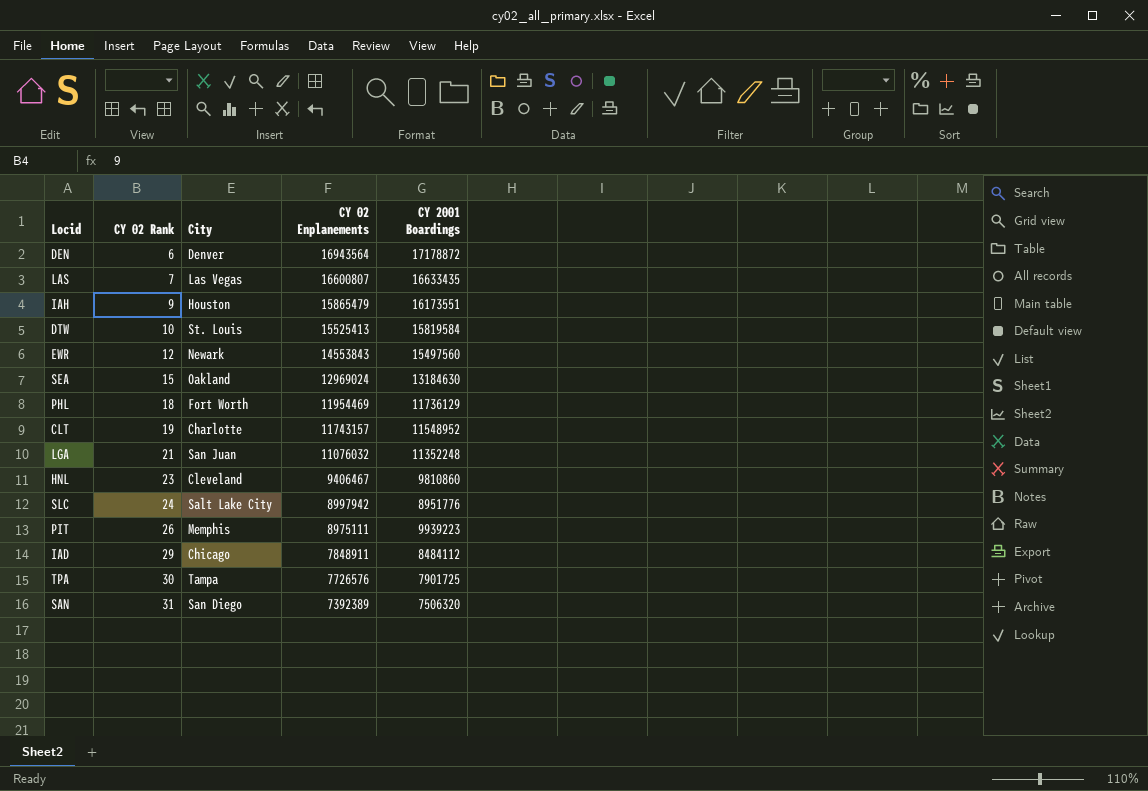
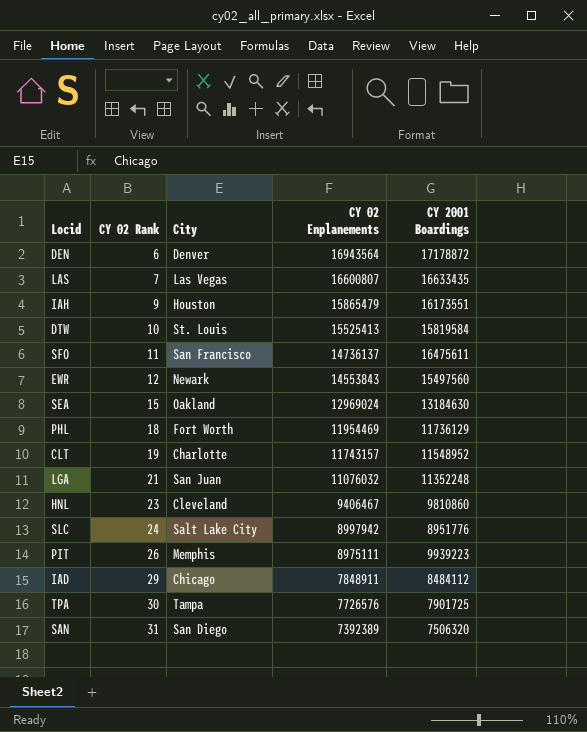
row SFO: none -> 11 | San Francisco | 14736137 | 16475611

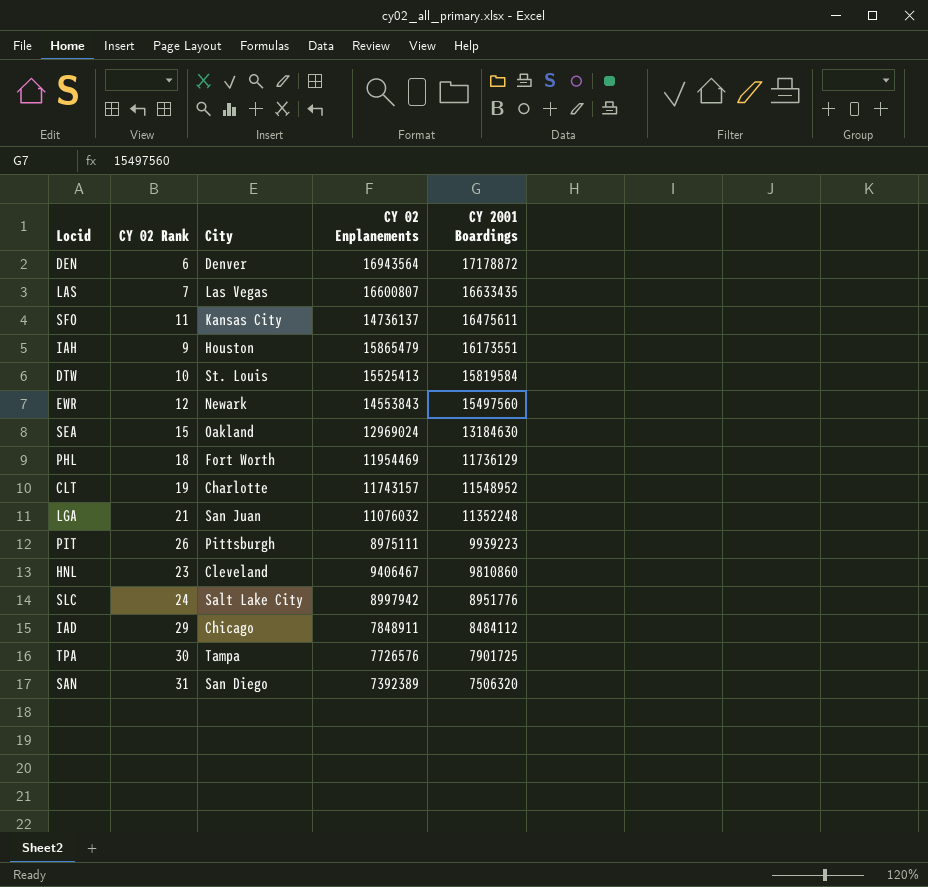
row order: CY 02 Rank ascending -> CY 2001 Boardings descending
SFO | City: San Francisco -> Kansas City
PIT | City: Memphis -> Pittsburgh

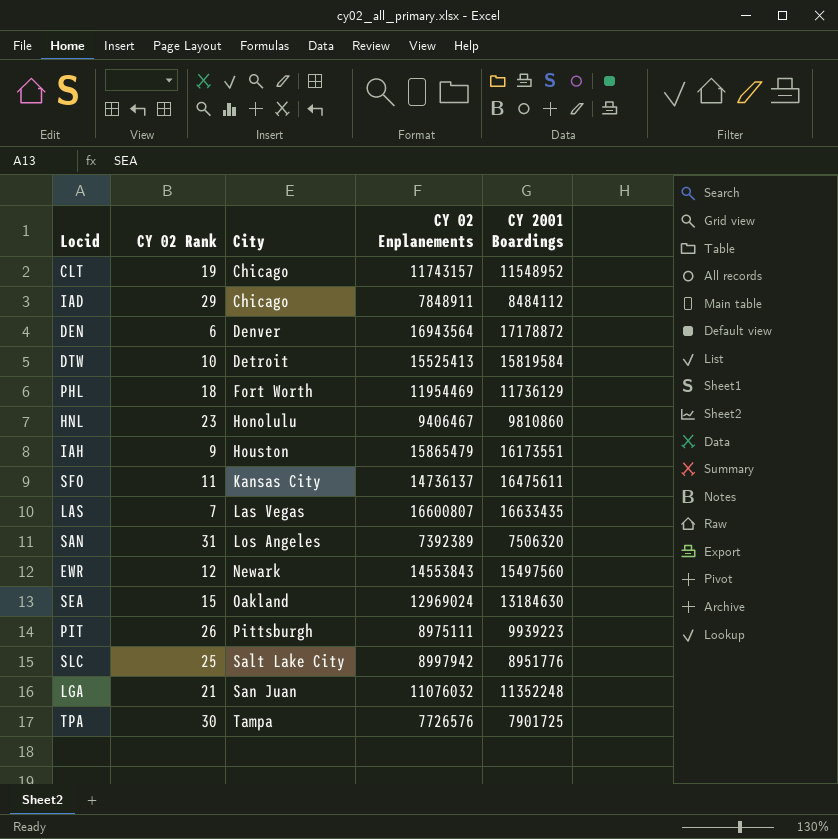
row order: CY 2001 Boardings descending -> City ascending
CLT | City: Charlotte -> Chicago
DTW | City: St. Louis -> Detroit
HNL | City: Cleveland -> Honolulu
SAN | City: San Diego -> Los Angeles
SLC | CY 02 Rank: 24 -> 25

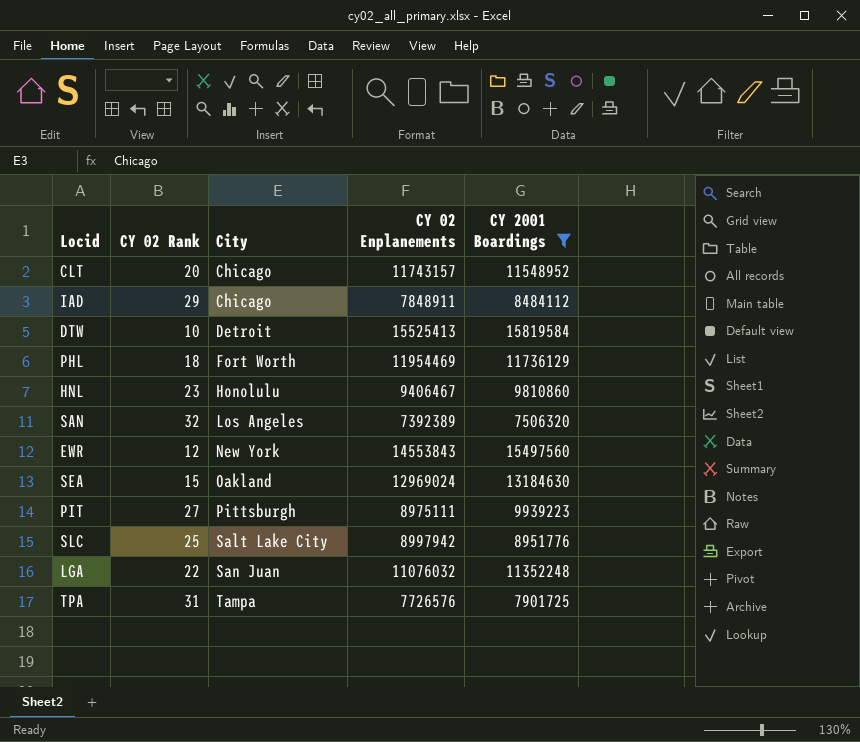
filter: none -> CY 2001 Boardings <= 15819584
CLT | CY 02 Rank: 19 -> 20
SAN | CY 02 Rank: 31 -> 32
EWR | City: Newark -> New York
PIT | CY 02 Rank: 26 -> 27
LGA | CY 02 Rank: 21 -> 22
TPA | CY 02 Rank: 30 -> 31

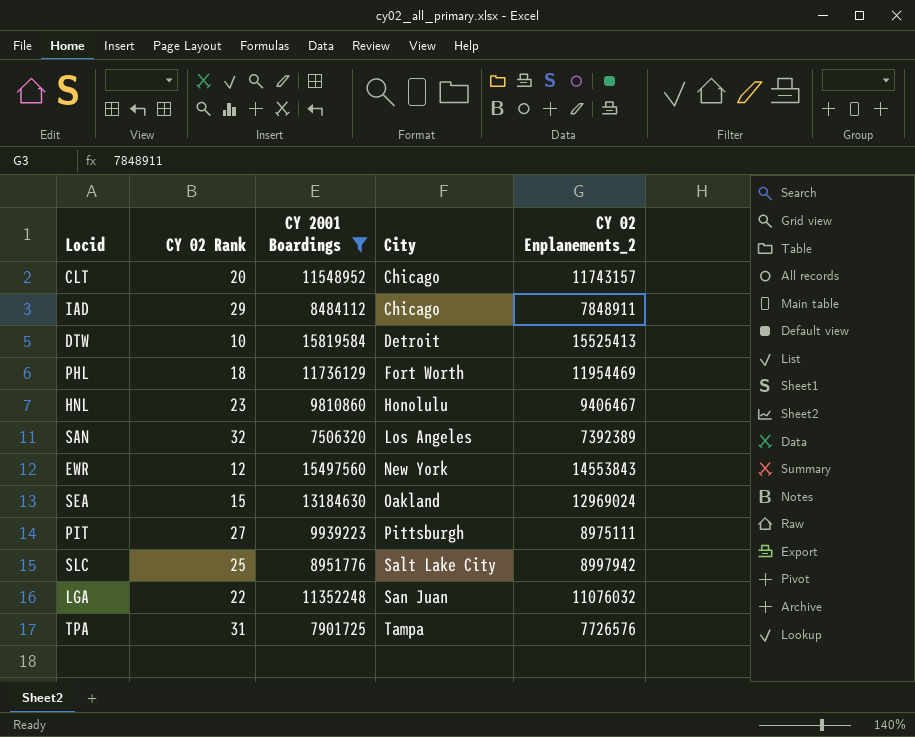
column CY 2001 Boardings | position: 5 -> 3
column name: CY 02 Enplanements -> CY 02 Enplanements_2

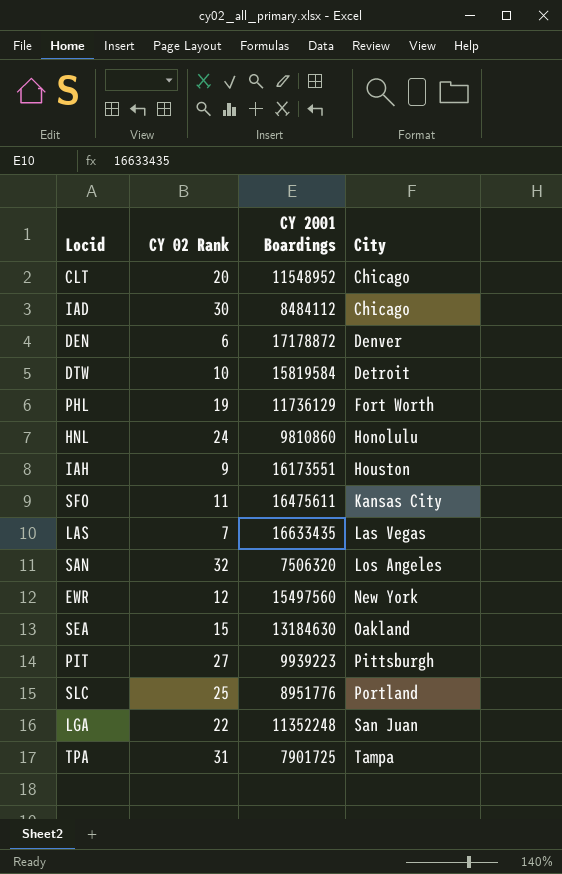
filter: CY 2001 Boardings <= 15819584 -> none
column CY 02 Enplanements_2 | position: 5 -> none
IAD | CY 02 Rank: 29 -> 30
PHL | CY 02 Rank: 18 -> 19
HNL | CY 02 Rank: 23 -> 24
SLC | City: Salt Lake City -> Portland

